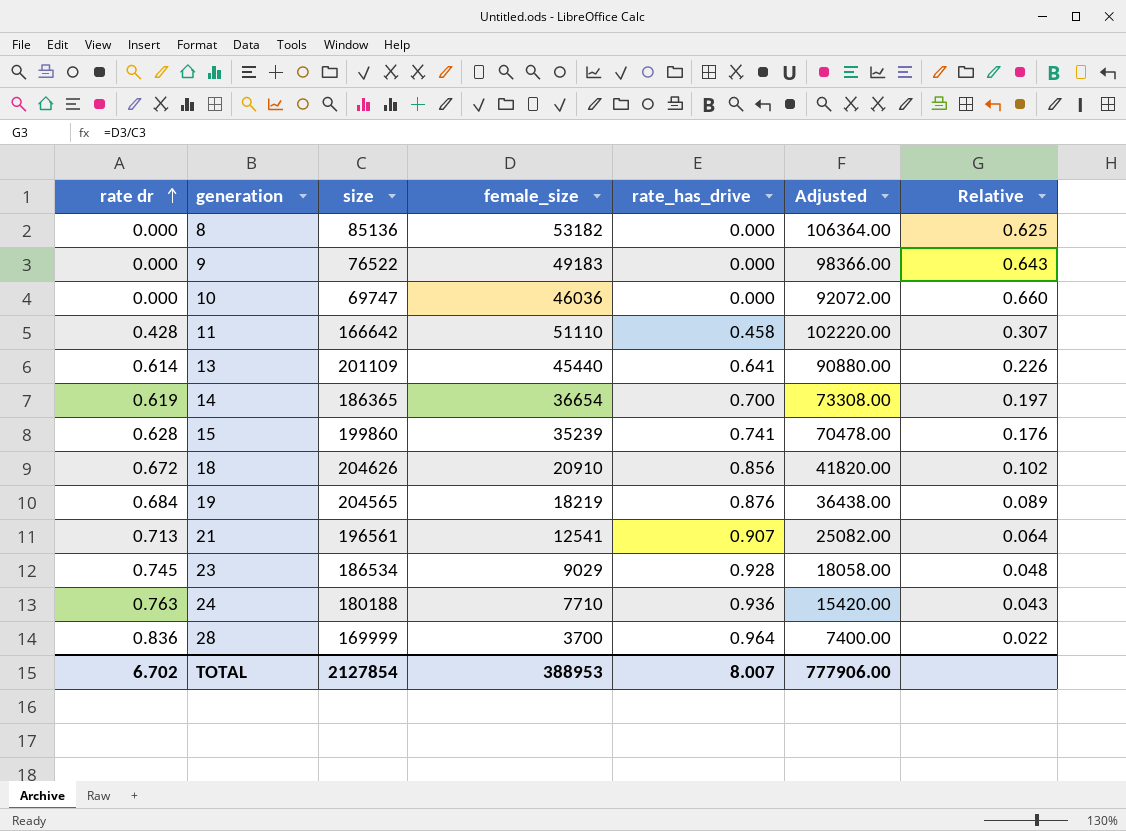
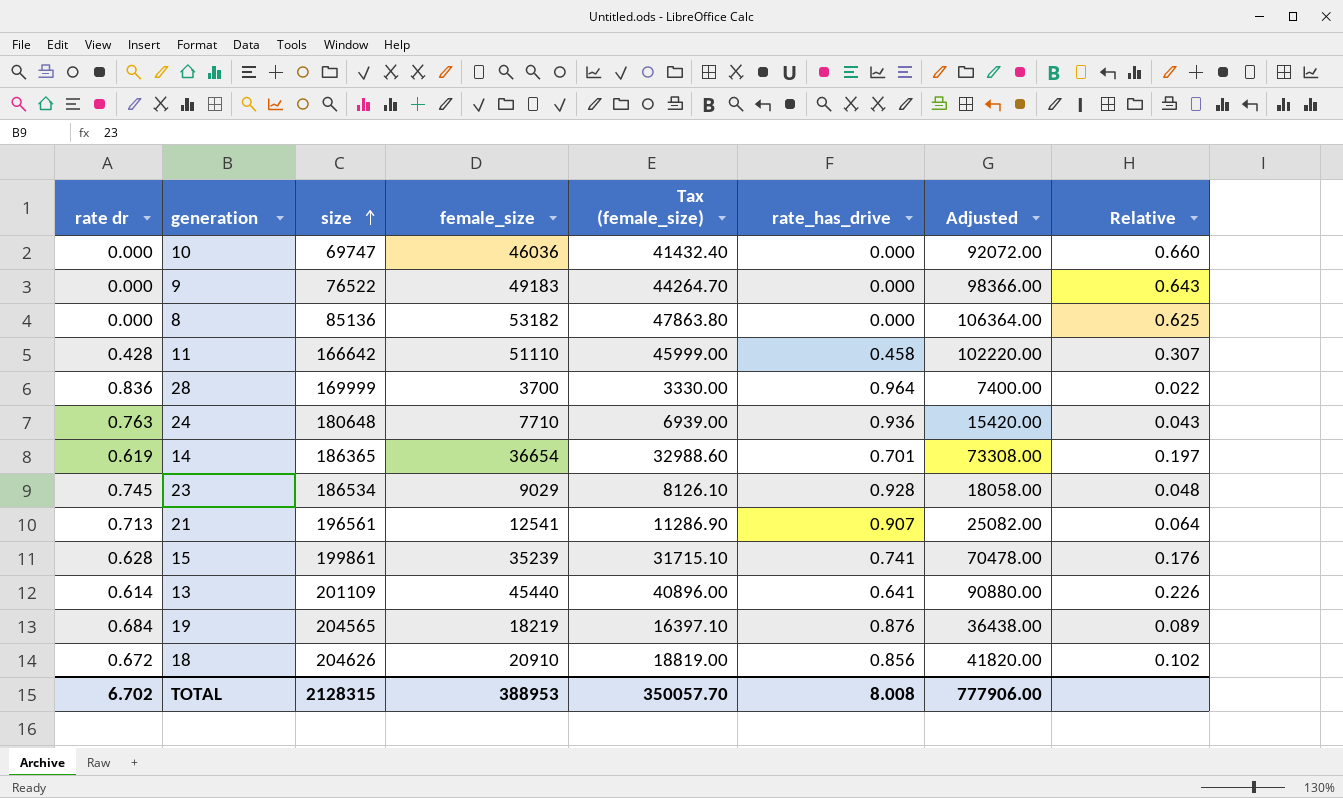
row order: rate dr ascending -> size ascending
column Tax (female_size) | formula: none -> [female_size] * 0.9
24 | size: 180188 -> 180648
14 | rate_has_drive: 0.700 -> 0.701
15 | size: 199860 -> 199861
TOTAL | size: 2127854 -> 2128315
TOTAL | rate_has_drive: 8.007 -> 8.008

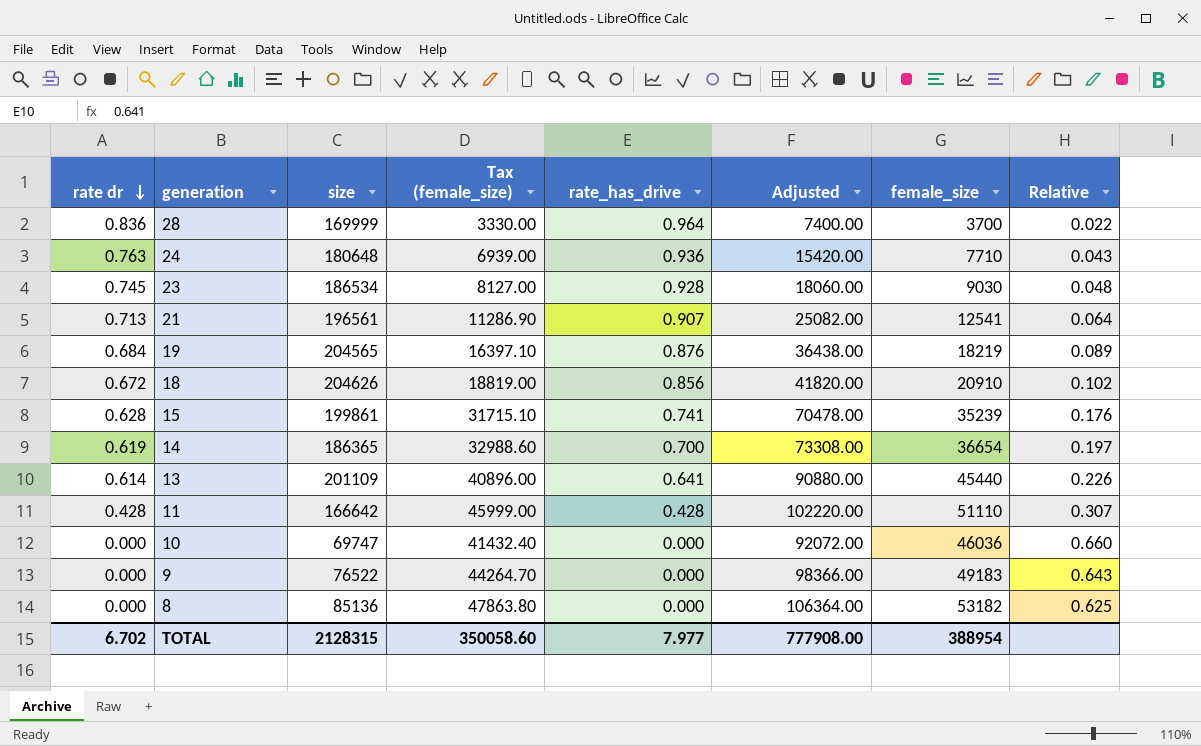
row order: size ascending -> rate dr descending
column female_size | position: 4 -> 7
23 | Tax (female_size): 8126.10 -> 8127.00
23 | Adjusted: 18058.00 -> 18060.00
23 | female_size: 9029 -> 9030
14 | rate_has_drive: 0.701 -> 0.700
11 | rate_has_drive: 0.458 -> 0.428
TOTAL | Tax (female_size): 350057.70 -> 350058.60
TOTAL | rate_has_drive: 8.008 -> 7.977
TOTAL | Adjusted: 777906.00 -> 777908.00
TOTAL | female_size: 388953 -> 388954

